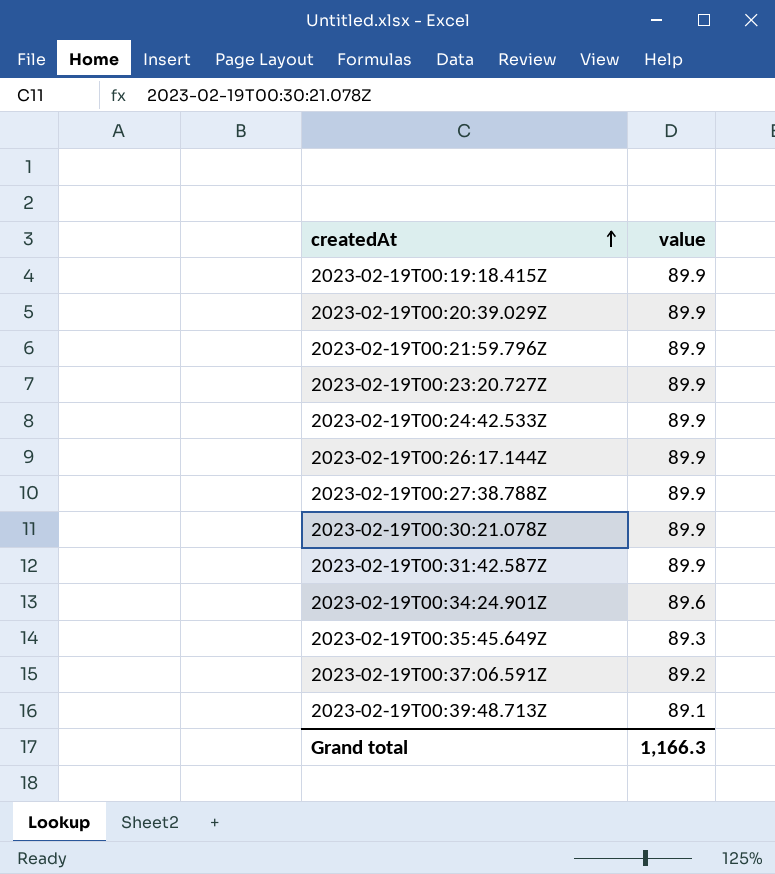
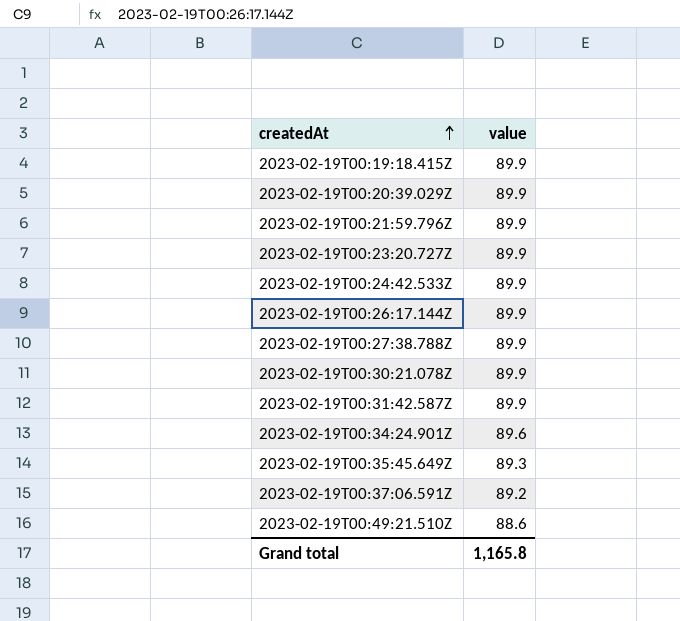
row 2023-02-19T00:39:48.713Z: 89.1 -> none
row 2023-02-19T00:49:21.510Z: none -> 88.6
Grand total | value: 1,166.3 -> 1,165.8

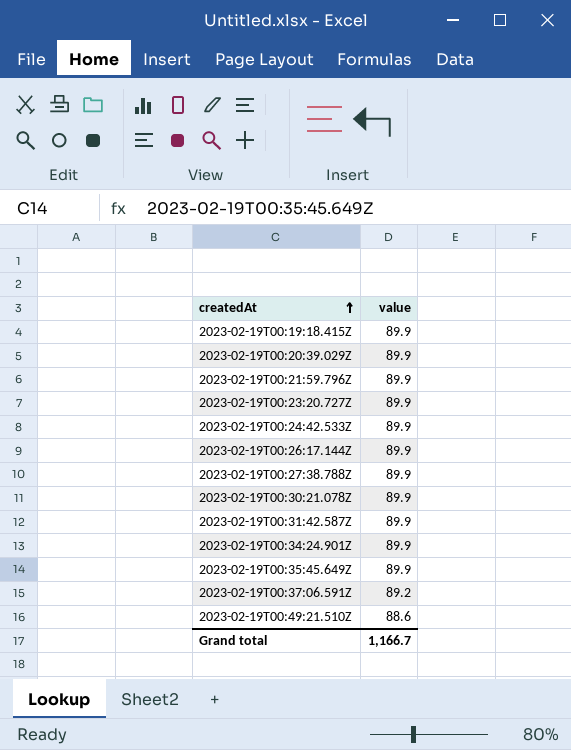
2023-02-19T00:34:24.901Z | value: 89.6 -> 89.9
2023-02-19T00:35:45.649Z | value: 89.3 -> 89.9
Grand total | value: 1,165.8 -> 1,166.7

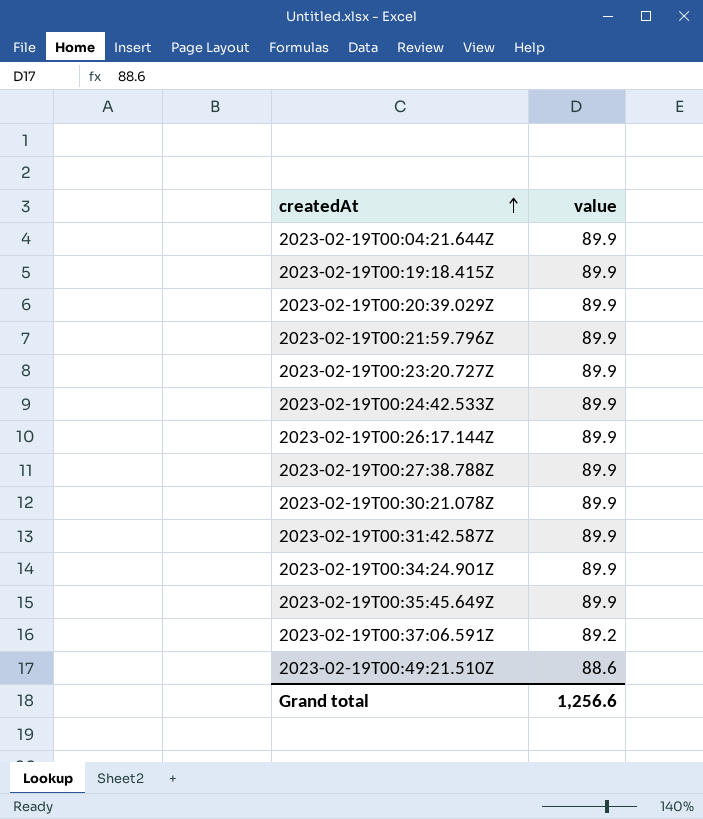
row 2023-02-19T00:04:21.644Z: none -> 89.9
Grand total | value: 1,166.7 -> 1,256.6

